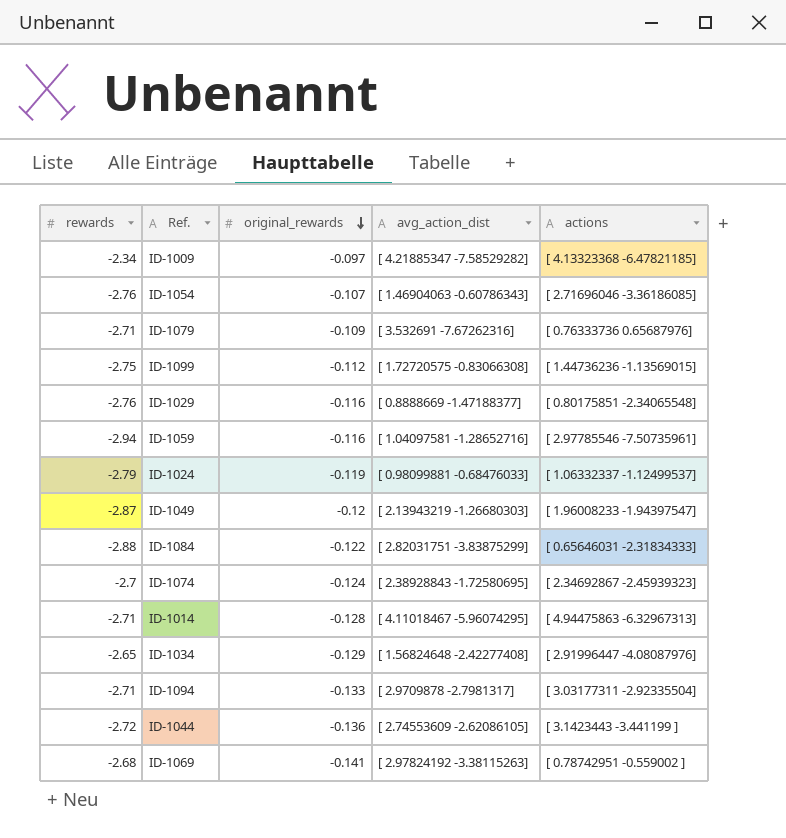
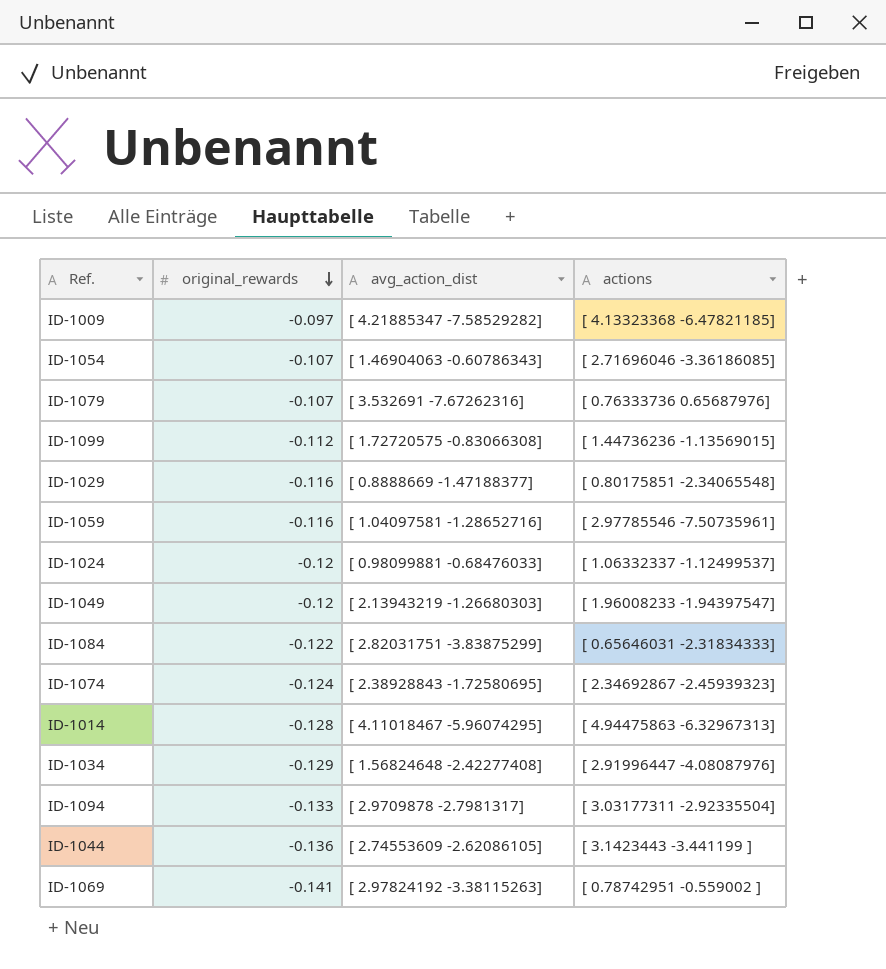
column rewards | position: 1 -> none
ID-1079 | original_rewards: -0.109 -> -0.107
ID-1024 | original_rewards: -0.119 -> -0.12

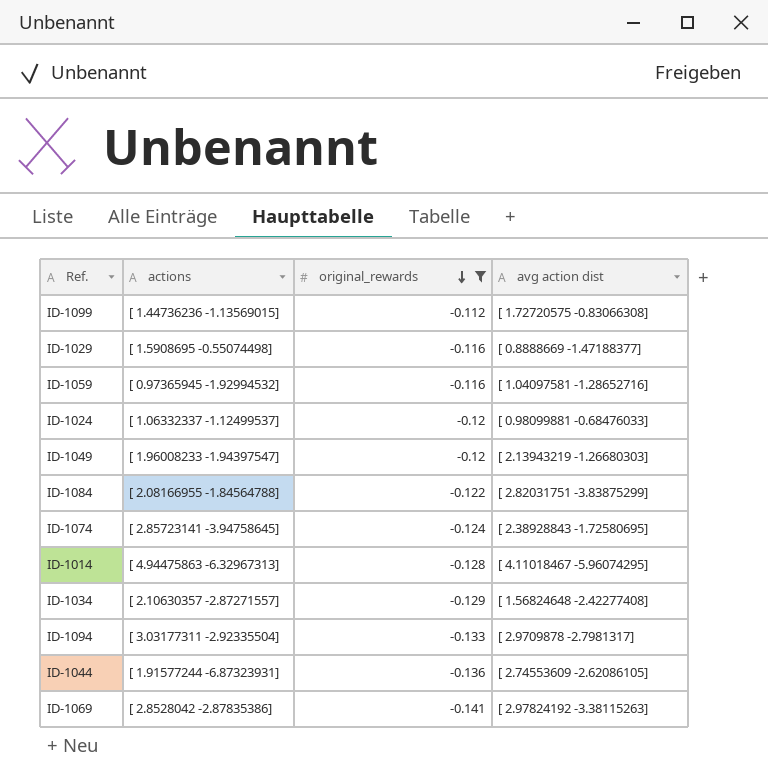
filter: none -> original_rewards <= -0.112
column actions | position: 4 -> 2
column name: avg_action_dist -> avg action dist
ID-1029 | actions: [ 0.80175851 -2.34065548] -> [ 1.5908695 -0.55074498]
ID-1059 | actions: [ 2.97785546 -7.50735961] -> [ 0.97365945 -1.92994532]
ID-1084 | actions: [ 0.65646031 -2.31834333] -> [ 2.08166955 -1.84564788]
ID-1074 | actions: [ 2.34692867 -2.45939323] -> [ 2.85723141 -3.94758645]
ID-1034 | actions: [ 2.91996447 -4.08087976] -> [ 2.10630357 -2.87271557]
ID-1044 | actions: [ 3.1423443 -3.441199 ] -> [ 1.91577244 -6.87323931]
ID-1069 | actions: [ 0.78742951 -0.559002 ] -> [ 2.8528042 -2.87835386]

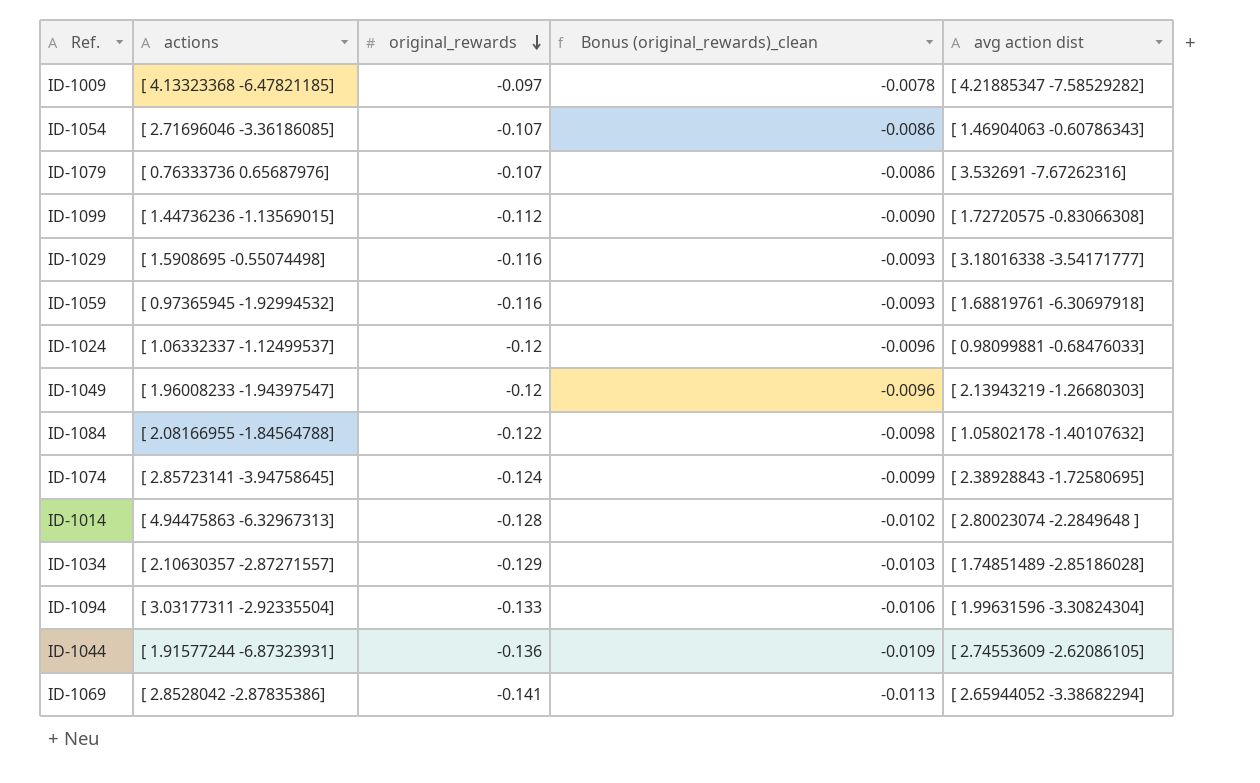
filter: original_rewards <= -0.112 -> none
column Bonus (original_rewards)_clean | formula: none -> [original_rewards] * 0.08
ID-1029 | avg action dist: [ 0.8888669 -1.47188377] -> [ 3.18016338 -3.54171777]
ID-1059 | avg action dist: [ 1.04097581 -1.28652716] -> [ 1.68819761 -6.30697918]
ID-1084 | avg action dist: [ 2.82031751 -3.83875299] -> [ 1.05802178 -1.40107632]
ID-1014 | avg action dist: [ 4.11018467 -5.96074295] -> [ 2.80023074 -2.2849648 ]
ID-1034 | avg action dist: [ 1.56824648 -2.42277408] -> [ 1.74851489 -2.85186028]
ID-1094 | avg action dist: [ 2.9709878 -2.7981317] -> [ 1.99631596 -3.30824304]
ID-1069 | avg action dist: [ 2.97824192 -3.38115263] -> [ 2.65944052 -3.38682294]

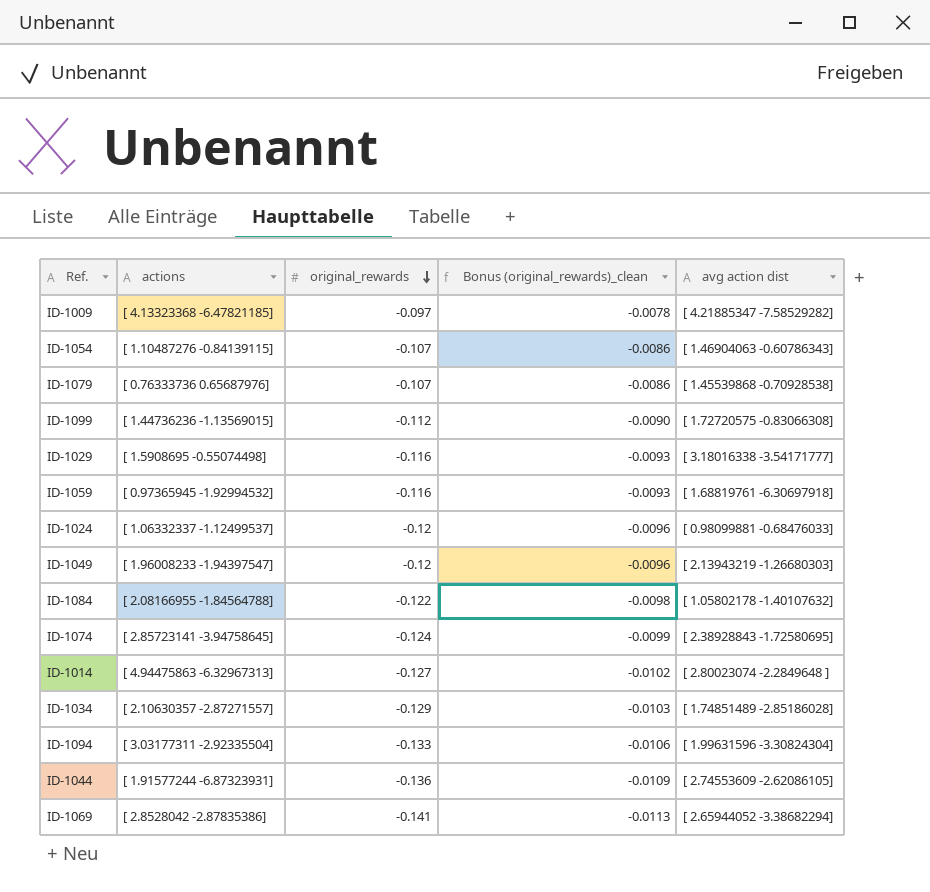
ID-1054 | actions: [ 2.71696046 -3.36186085] -> [ 1.10487276 -0.84139115]
ID-1079 | avg action dist: [ 3.532691 -7.67262316] -> [ 1.45539868 -0.70928538]
ID-1014 | original_rewards: -0.128 -> -0.127

